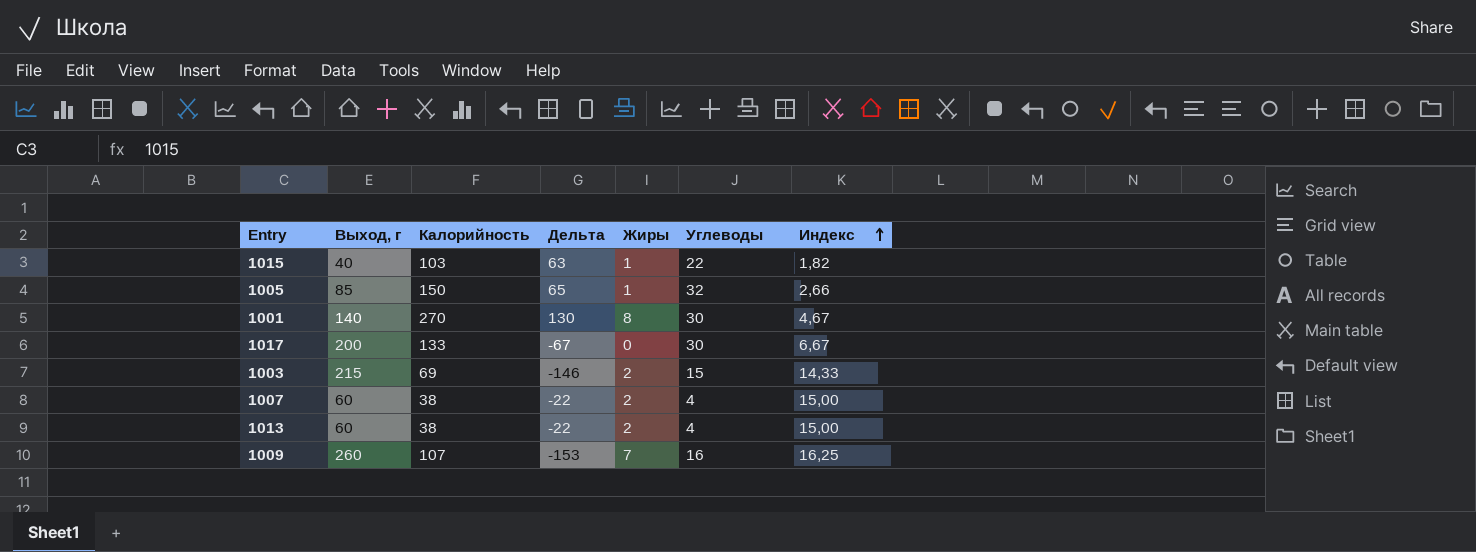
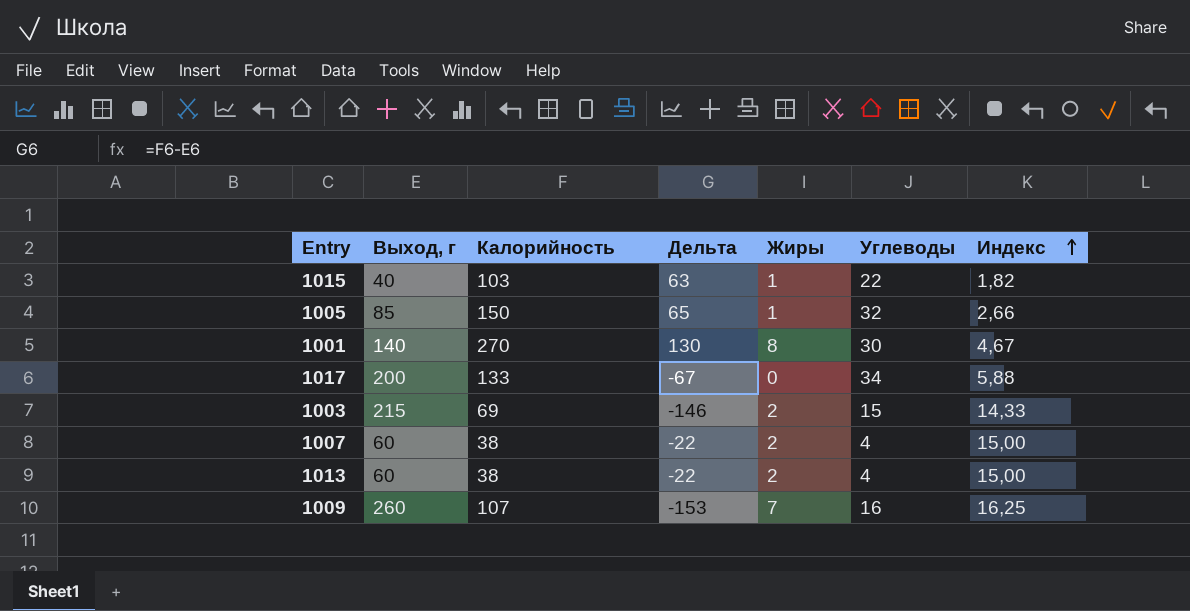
1017 | Углеводы: 30 -> 34
1017 | Индекс: 6,67 -> 5,88

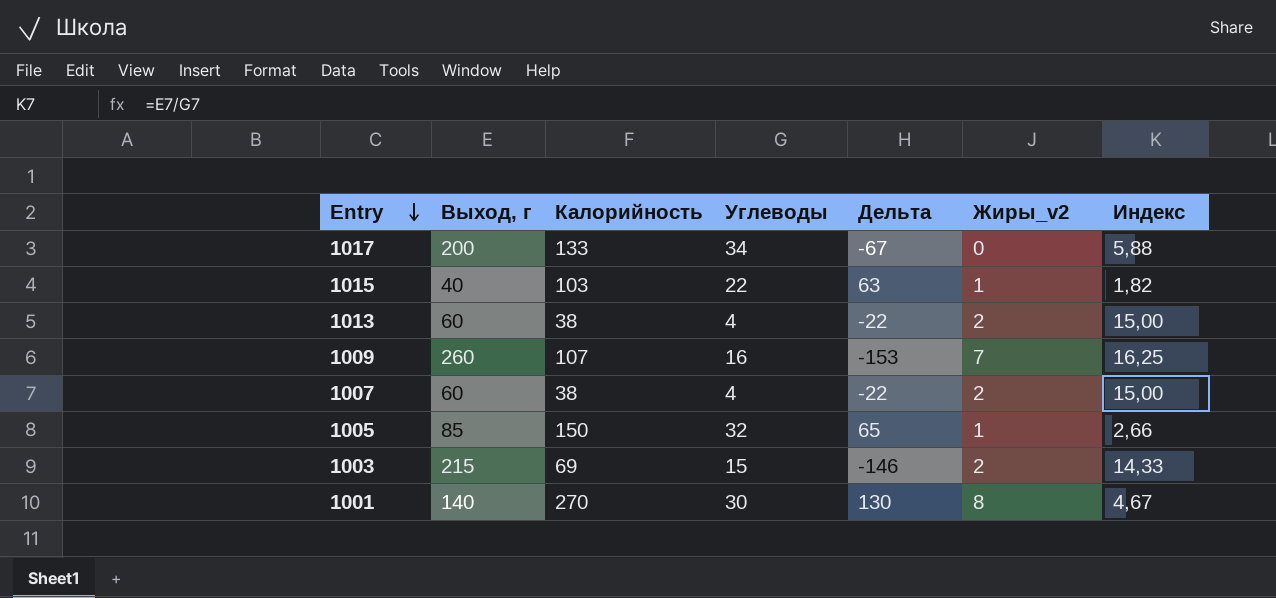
row order: Индекс ascending -> Entry descending
column Углеводы | position: 6 -> 4
column name: Жиры -> Жиры_v2

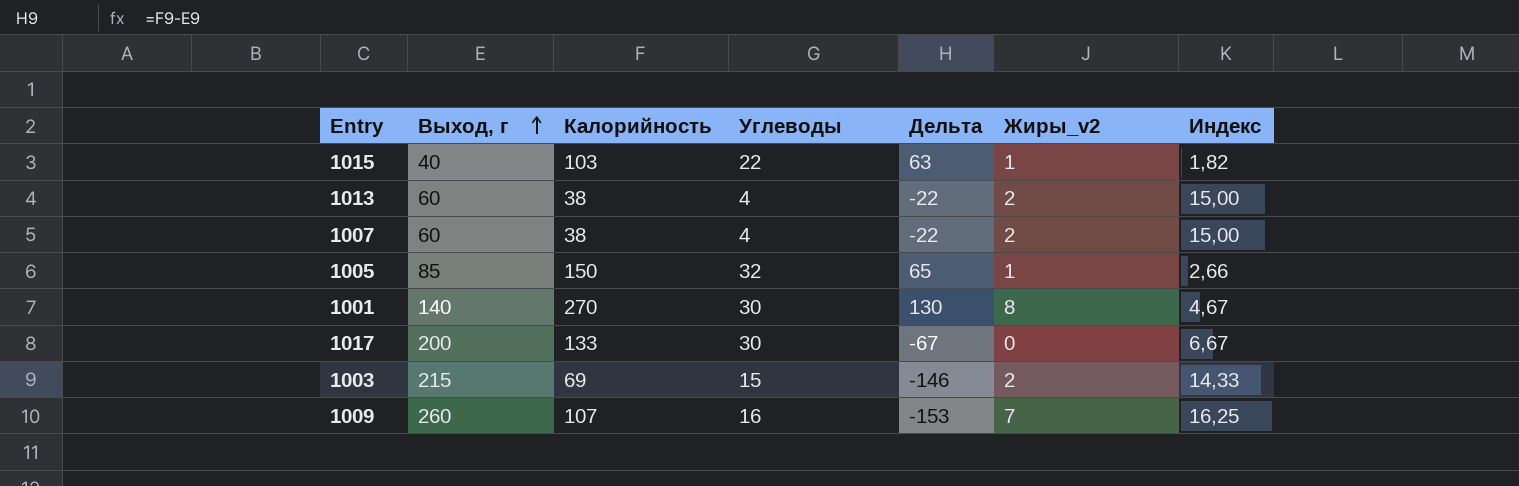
row order: Entry descending -> Выход, г ascending
1017 | Углеводы: 34 -> 30
1017 | Индекс: 5,88 -> 6,67

